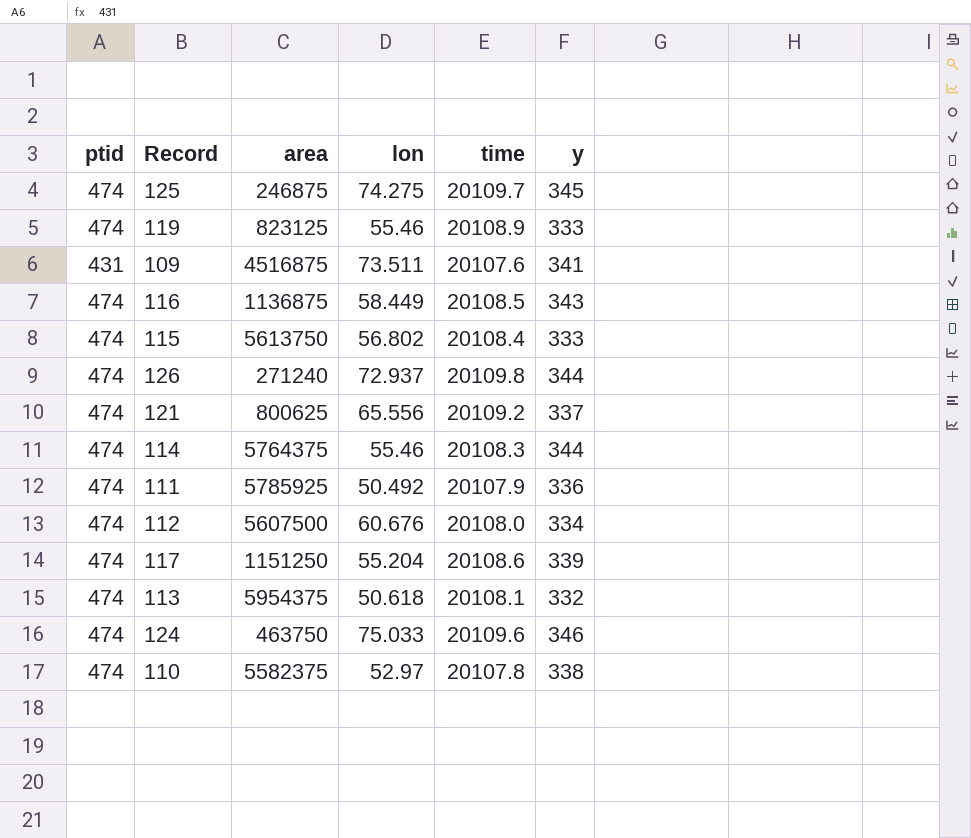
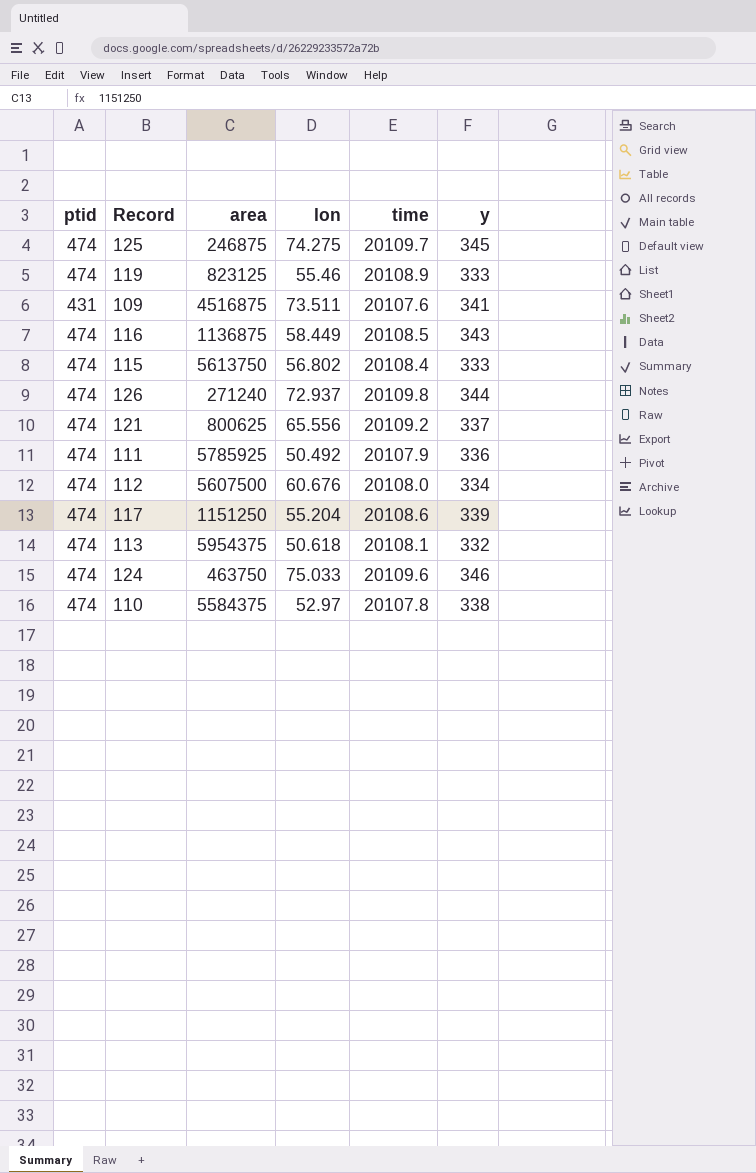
row 114: 474 | 5764375 | 55.46 | 20108.3 | 344 -> none
110 | area: 5582375 -> 5584375

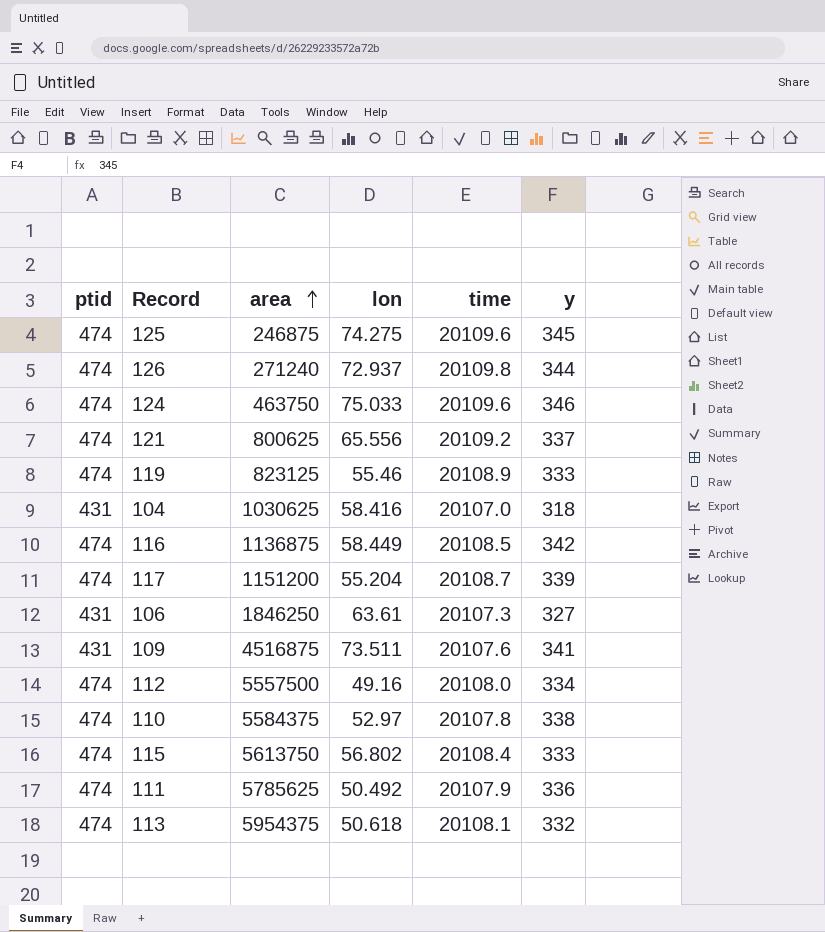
row order: none -> area ascending
125 | time: 20109.7 -> 20109.6
row 104: none -> 431 | 1030625 | 58.416 | 20107.0 | 318
116 | y: 343 -> 342
117 | area: 1151250 -> 1151200
117 | time: 20108.6 -> 20108.7
row 106: none -> 431 | 1846250 | 63.61 | 20107.3 | 327
112 | area: 5607500 -> 5557500
112 | lon: 60.676 -> 49.16
111 | area: 5785925 -> 5785625

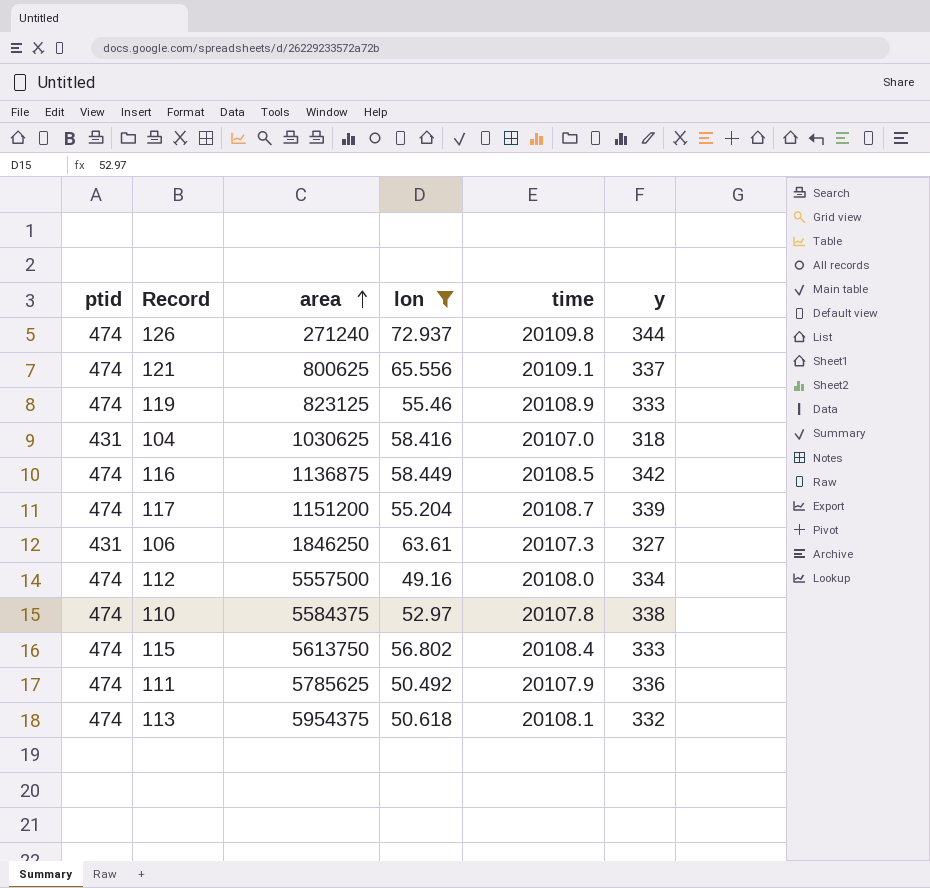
filter: none -> lon <= 72.937
121 | time: 20109.2 -> 20109.1

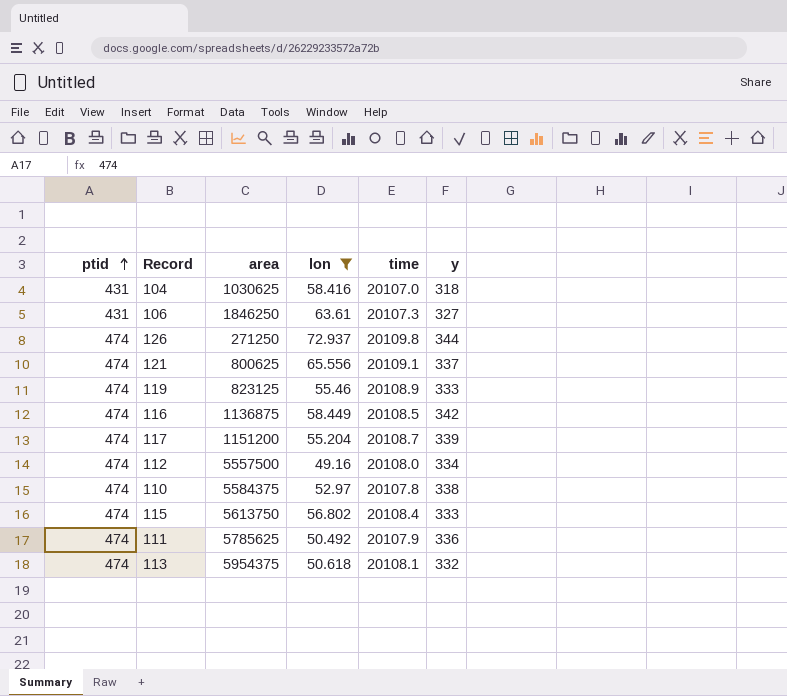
row order: area ascending -> ptid ascending
126 | area: 271240 -> 271250

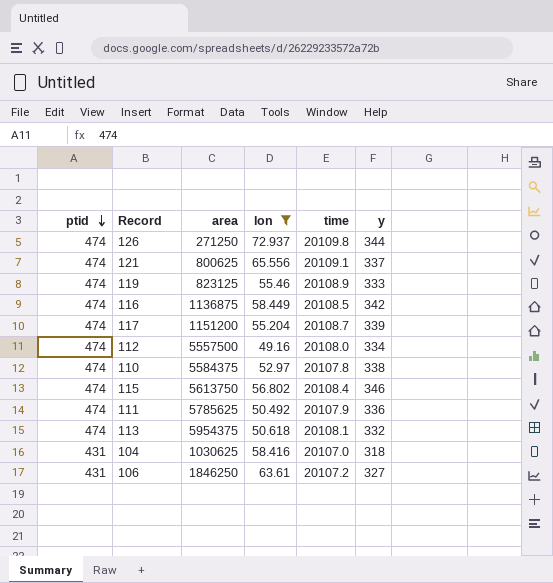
row order: ptid ascending -> ptid descending
115 | y: 333 -> 346
106 | time: 20107.3 -> 20107.2

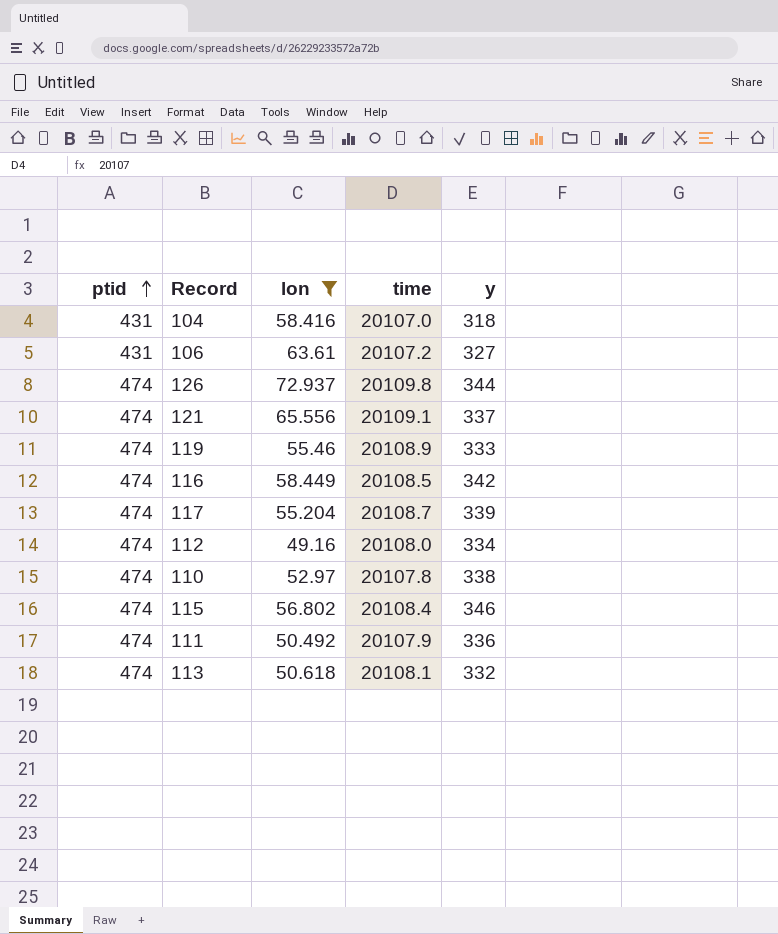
row order: ptid descending -> ptid ascending
column area | position: 3 -> none

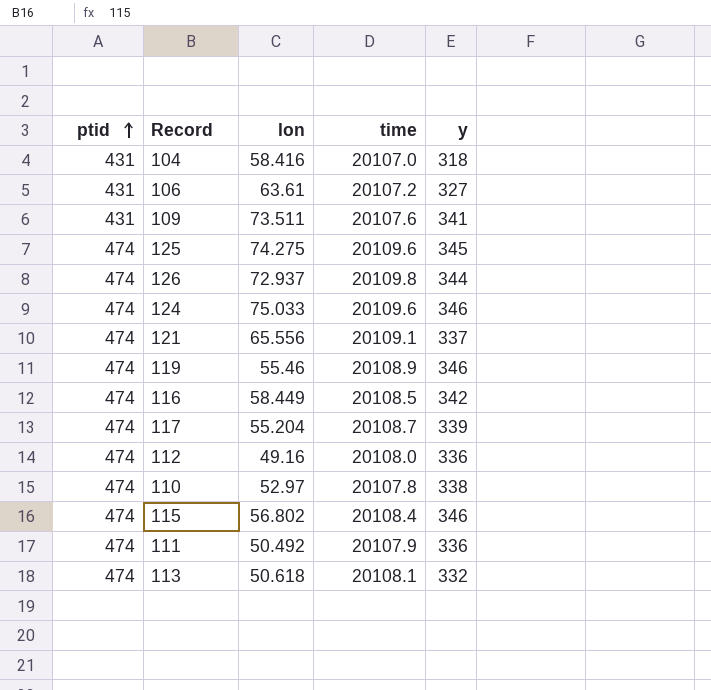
filter: lon <= 72.937 -> none
119 | y: 333 -> 346
112 | y: 334 -> 336

